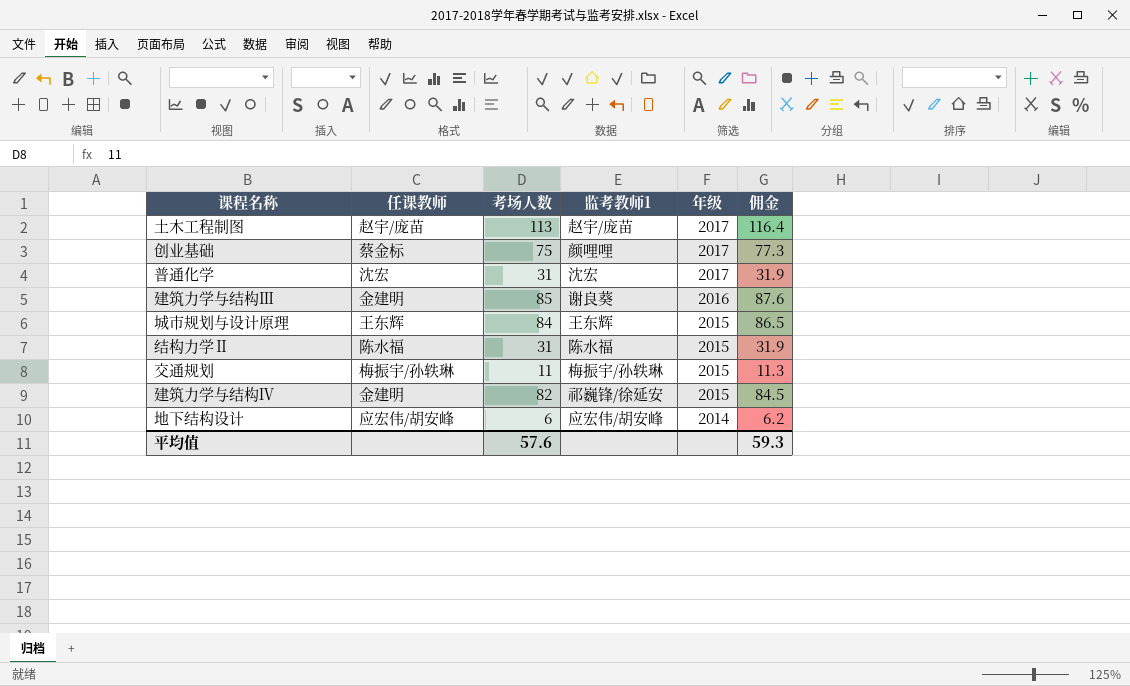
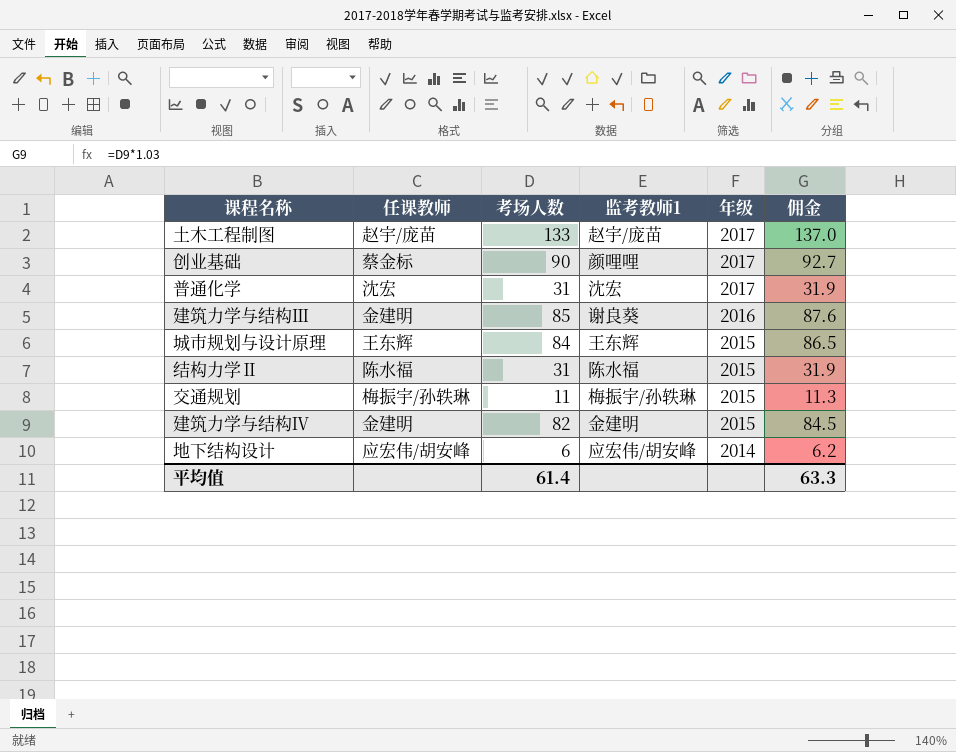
土木工程制图 | 考场人数: 113 -> 133
土木工程制图 | 佣金: 116.4 -> 137.0
创业基础 | 考场人数: 75 -> 90
创业基础 | 佣金: 77.3 -> 92.7
建筑力学与结构Ⅳ | 监考教师1: 祁巍锋/徐延安 -> 金建明
平均值 | 考场人数: 57.6 -> 61.4
平均值 | 佣金: 59.3 -> 63.3

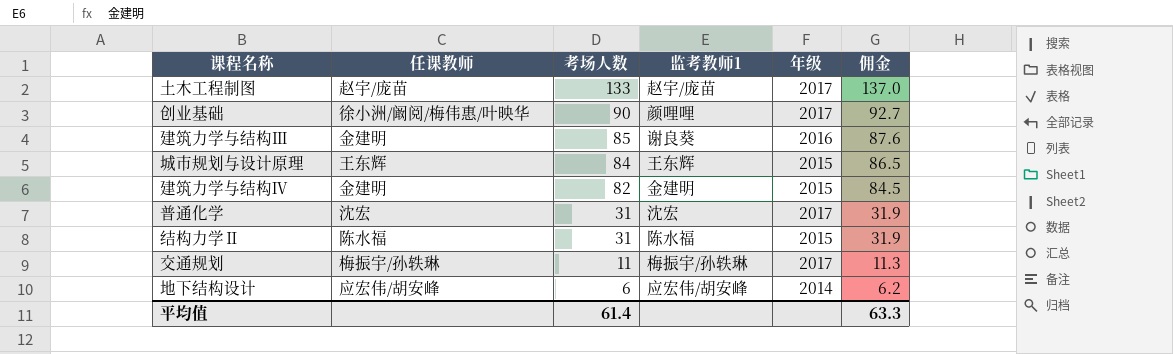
row order: 年级 descending -> 考场人数 descending
创业基础 | 任课教师: 蔡金标 -> 徐小洲/阚阅/梅伟惠/叶映华
交通规划 | 年级: 2015 -> 2017

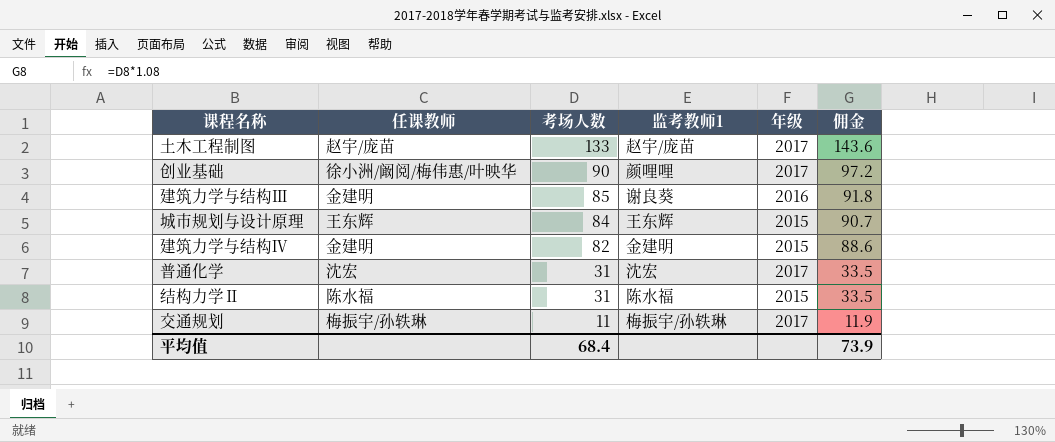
column 佣金 | formula: [考场人数] * 1.03 -> [考场人数] * 1.08
row 地下结构设计: 应宏伟/胡安峰 | 6 | 应宏伟/胡安峰 | 2014 | 6.2 -> none
平均值 | 考场人数: 61.4 -> 68.4
平均值 | 佣金: 63.3 -> 73.9

